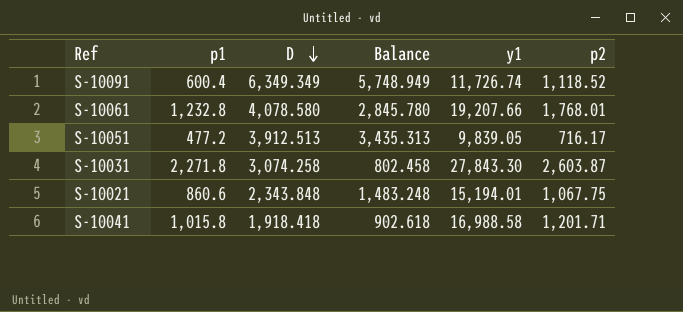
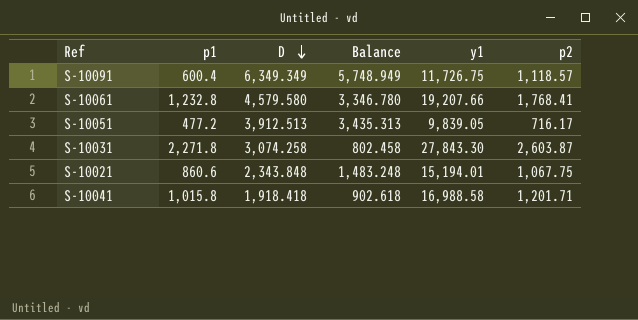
S-10091 | y1: 11,726.74 -> 11,726.75
S-10091 | p2: 1,118.52 -> 1,118.57
S-10061 | D: 4,078.580 -> 4,579.580
S-10061 | Balance: 2,845.780 -> 3,346.780
S-10061 | p2: 1,768.01 -> 1,768.41

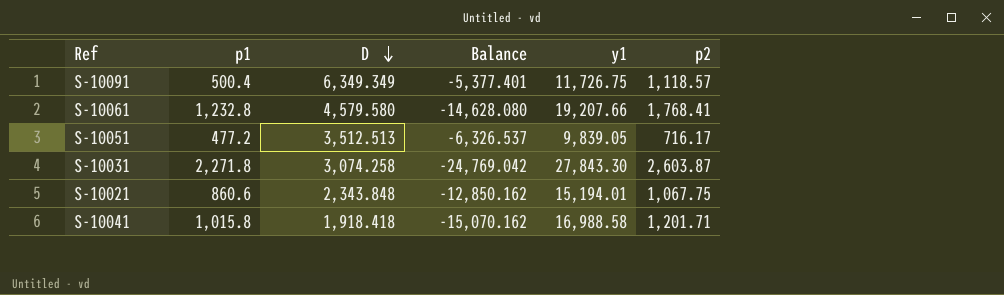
column Balance | formula: [D] - [p1] -> [D] - [y1]
S-10091 | p1: 600.4 -> 500.4
S-10051 | D: 3,912.513 -> 3,512.513

